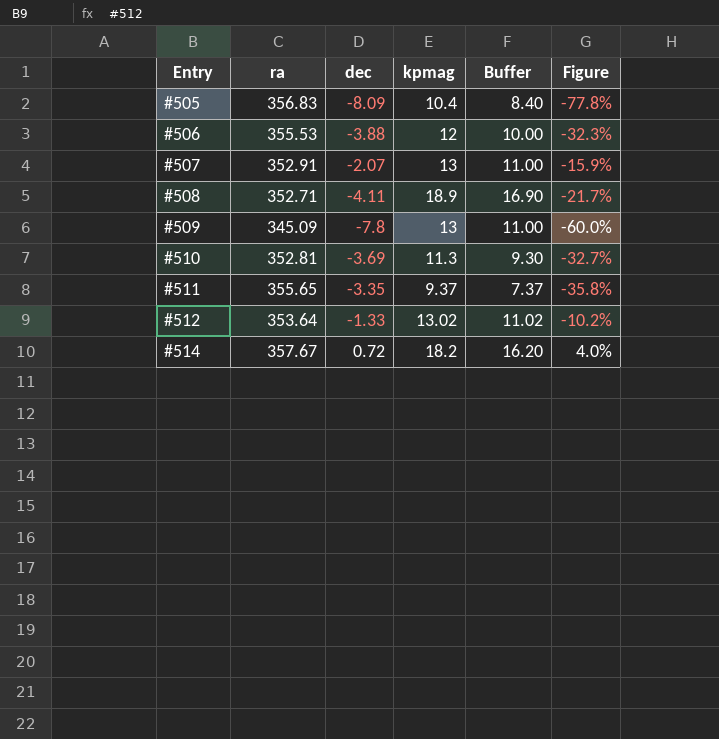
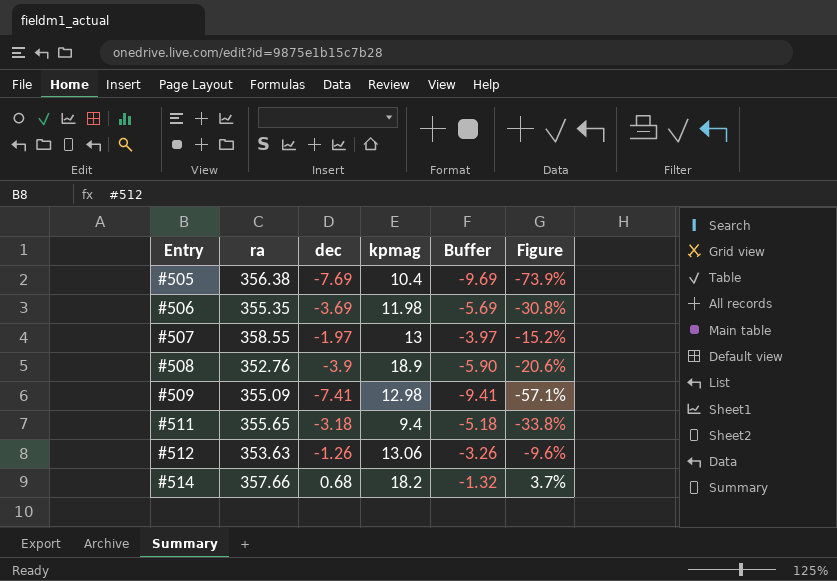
column Buffer | formula: [kpmag] - 2 -> [dec] - 2
row #510: 352.81 | -3.69 | 11.3 | 9.30 | -32.7% -> none
#505 | ra: 356.83 -> 356.38
#505 | dec: -8.09 -> -7.69
#505 | Figure: -77.8% -> -73.9%
#506 | ra: 355.53 -> 355.35
#506 | dec: -3.88 -> -3.69
#506 | kpmag: 12 -> 11.98
#506 | Figure: -32.3% -> -30.8%
#507 | ra: 352.91 -> 358.55
#507 | dec: -2.07 -> -1.97
#507 | Figure: -15.9% -> -15.2%
#508 | ra: 352.71 -> 352.76
#508 | dec: -4.11 -> -3.9
#508 | Figure: -21.7% -> -20.6%
#509 | ra: 345.09 -> 355.09
#509 | dec: -7.8 -> -7.41
#509 | kpmag: 13 -> 12.98
#509 | Figure: -60.0% -> -57.1%
#511 | dec: -3.35 -> -3.18
#511 | kpmag: 9.37 -> 9.4
#511 | Figure: -35.8% -> -33.8%
#512 | ra: 353.64 -> 353.63
#512 | dec: -1.33 -> -1.26
#512 | kpmag: 13.02 -> 13.06
#512 | Figure: -10.2% -> -9.6%
#514 | ra: 357.67 -> 357.66
#514 | dec: 0.72 -> 0.68
#514 | Figure: 4.0% -> 3.7%

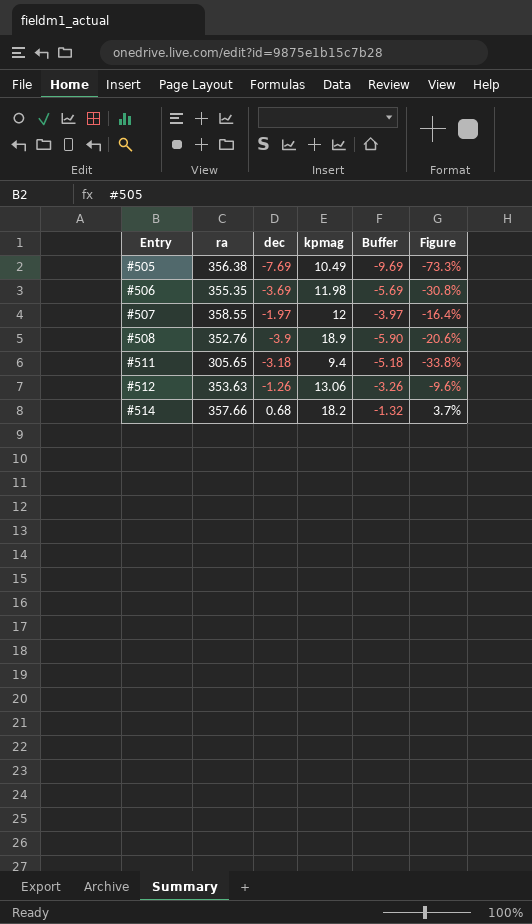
row #509: 355.09 | -7.41 | 12.98 | -9.41 | -57.1% -> none
#505 | kpmag: 10.4 -> 10.49
#505 | Figure: -73.9% -> -73.3%
#507 | kpmag: 13 -> 12
#507 | Figure: -15.2% -> -16.4%
#511 | ra: 355.65 -> 305.65

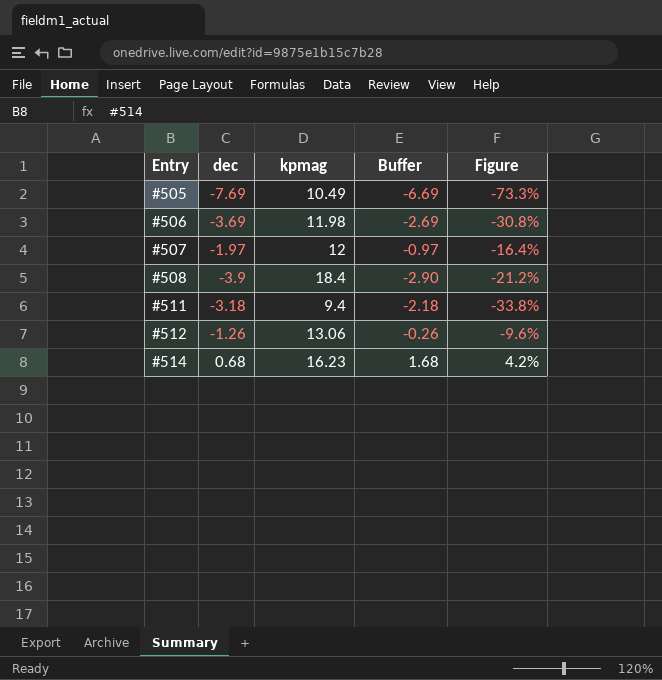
column ra | position: 2 -> none
column Buffer | formula: [dec] - 2 -> [dec] + 1
#508 | kpmag: 18.9 -> 18.4
#508 | Figure: -20.6% -> -21.2%
#514 | kpmag: 18.2 -> 16.23
#514 | Figure: 3.7% -> 4.2%

